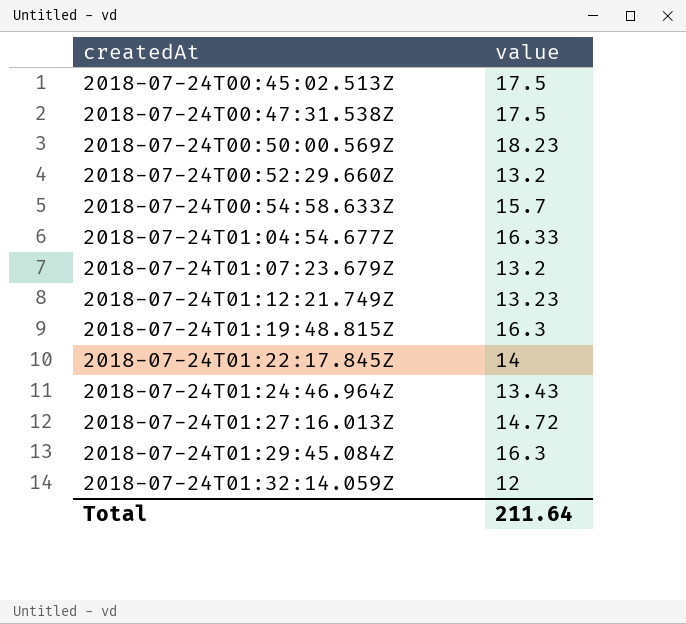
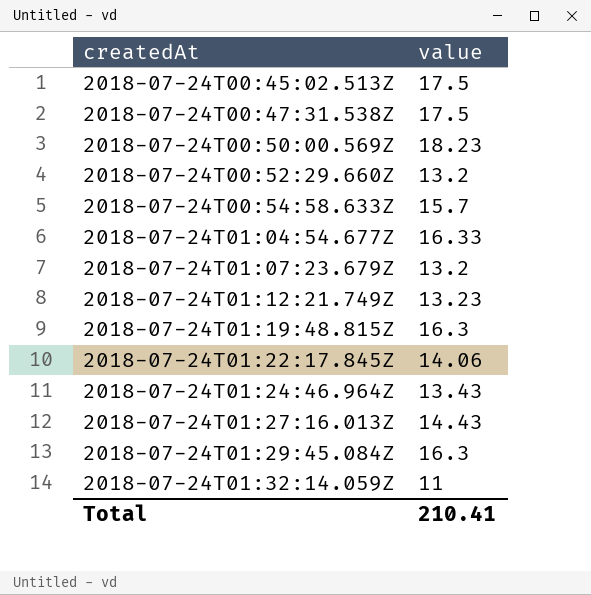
2018-07-24T01:22:17.845Z | value: 14 -> 14.06
2018-07-24T01:27:16.013Z | value: 14.72 -> 14.43
2018-07-24T01:32:14.059Z | value: 12 -> 11
Total | value: 211.64 -> 210.41

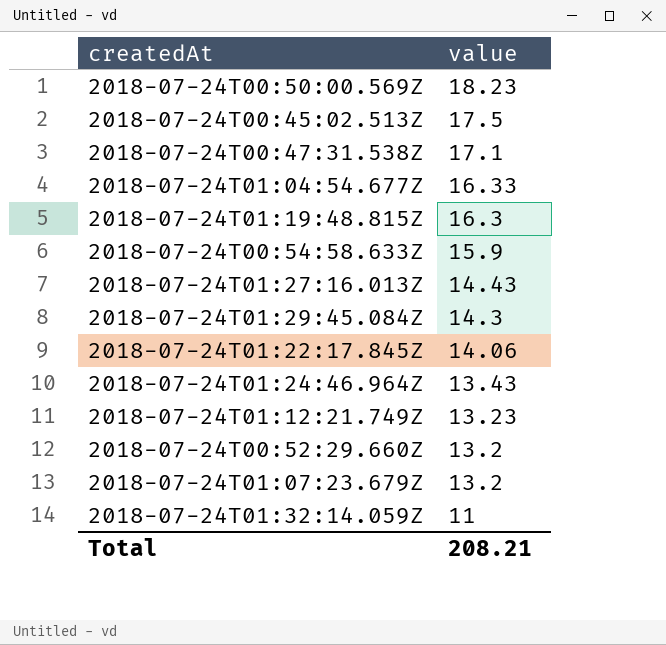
row order: createdAt ascending -> value descending
2018-07-24T00:47:31.538Z | value: 17.5 -> 17.1
2018-07-24T00:54:58.633Z | value: 15.7 -> 15.9
2018-07-24T01:29:45.084Z | value: 16.3 -> 14.3
Total | value: 210.41 -> 208.21

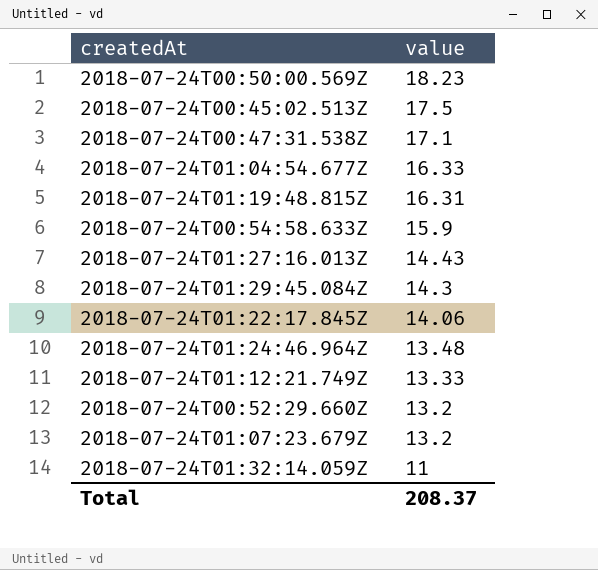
2018-07-24T01:19:48.815Z | value: 16.3 -> 16.31
2018-07-24T01:24:46.964Z | value: 13.43 -> 13.48
2018-07-24T01:12:21.749Z | value: 13.23 -> 13.33
Total | value: 208.21 -> 208.37

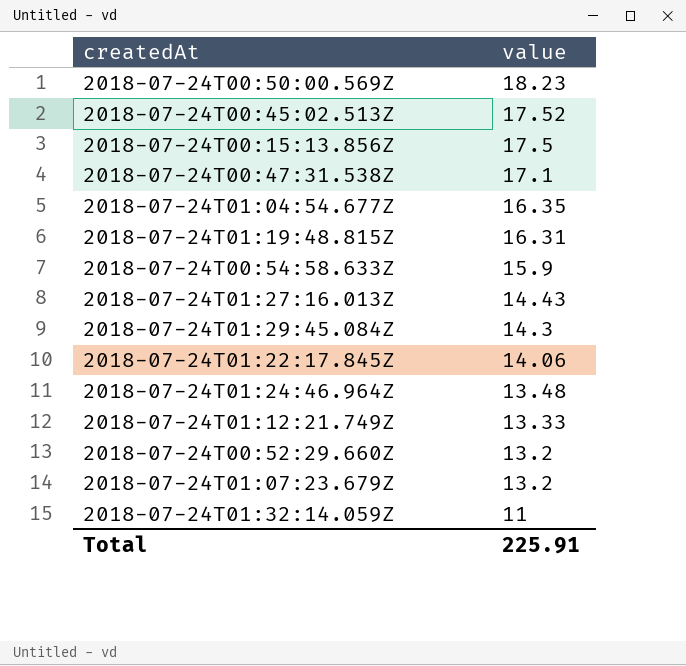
2018-07-24T00:45:02.513Z | value: 17.5 -> 17.52
row 2018-07-24T00:15:13.856Z: none -> 17.5
2018-07-24T01:04:54.677Z | value: 16.33 -> 16.35
Total | value: 208.37 -> 225.91

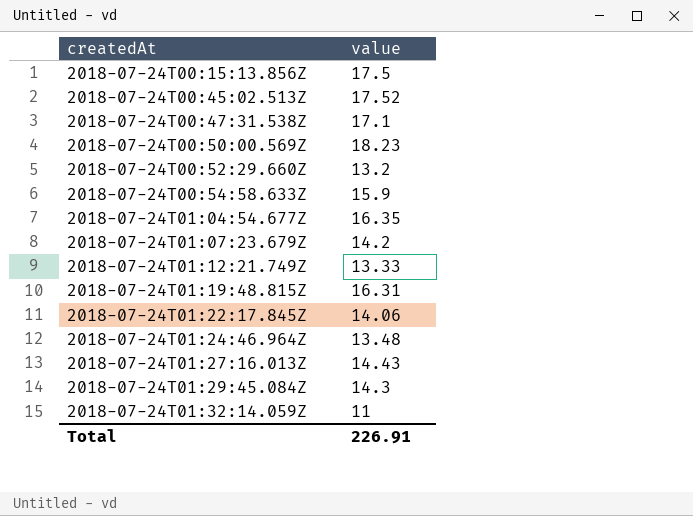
row order: value descending -> createdAt ascending
2018-07-24T01:07:23.679Z | value: 13.2 -> 14.2
Total | value: 225.91 -> 226.91

